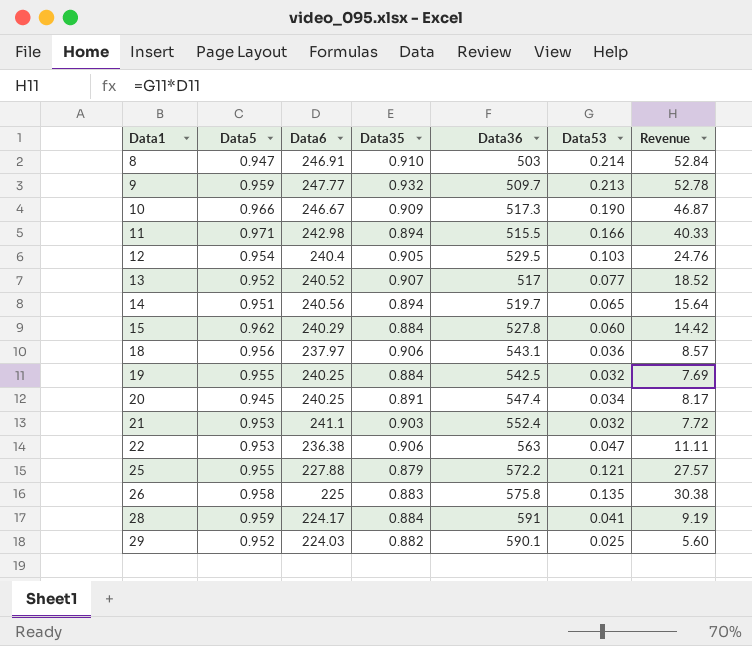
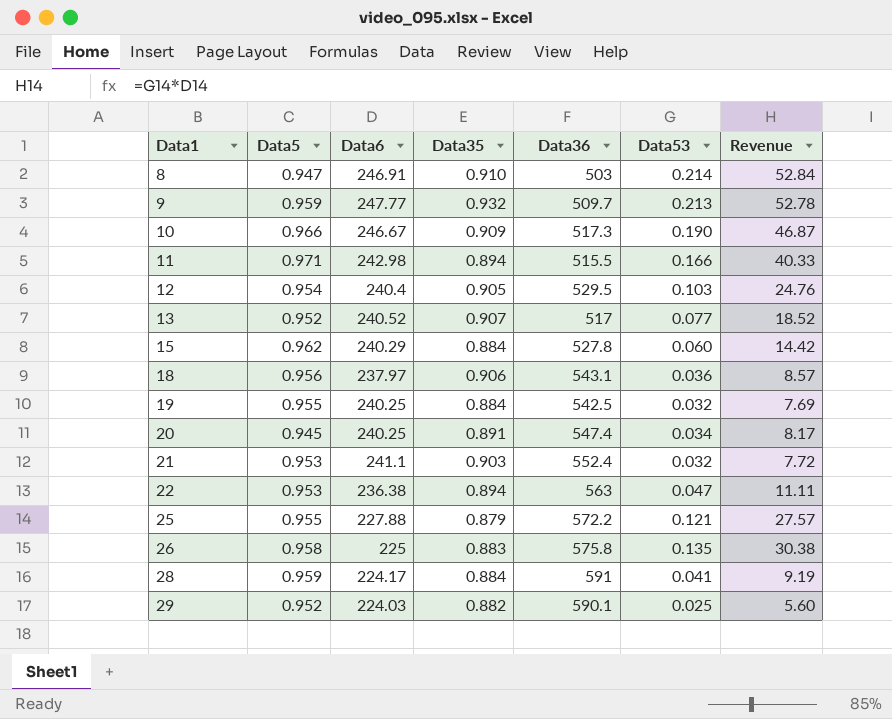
row 14: 0.951 | 240.56 | 0.894 | 519.7 | 0.065 | 15.64 -> none
22 | Data35: 0.906 -> 0.894

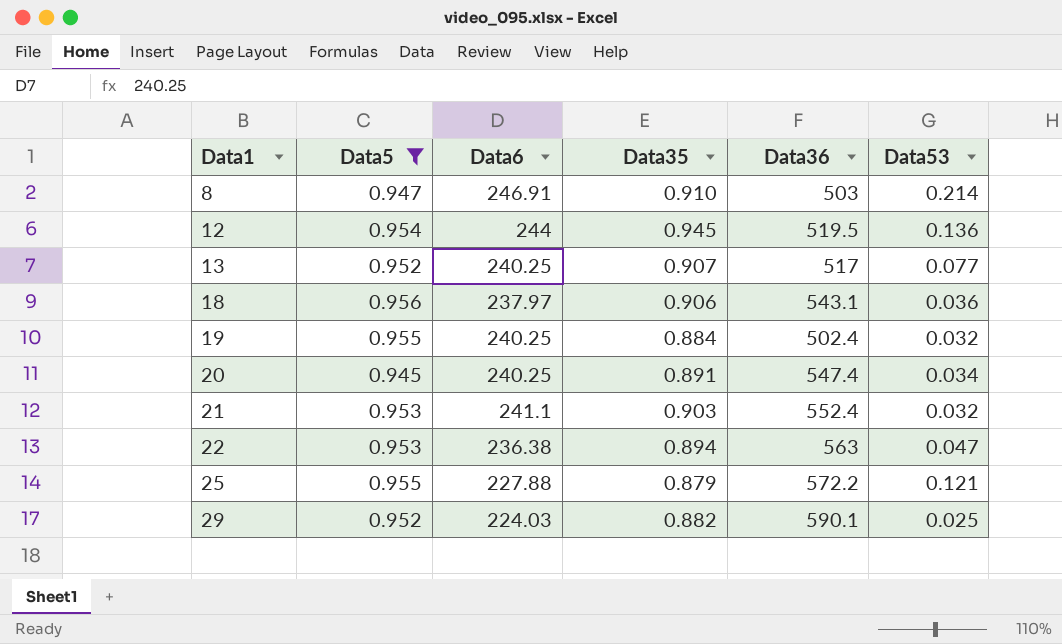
filter: none -> Data5 <= 0.956
column Revenue | formula: [Data6] * [Data53] -> none
12 | Data6: 240.4 -> 244
12 | Data35: 0.905 -> 0.945
12 | Data36: 529.5 -> 519.5
12 | Data53: 0.103 -> 0.136
13 | Data6: 240.52 -> 240.25
19 | Data36: 542.5 -> 502.4

